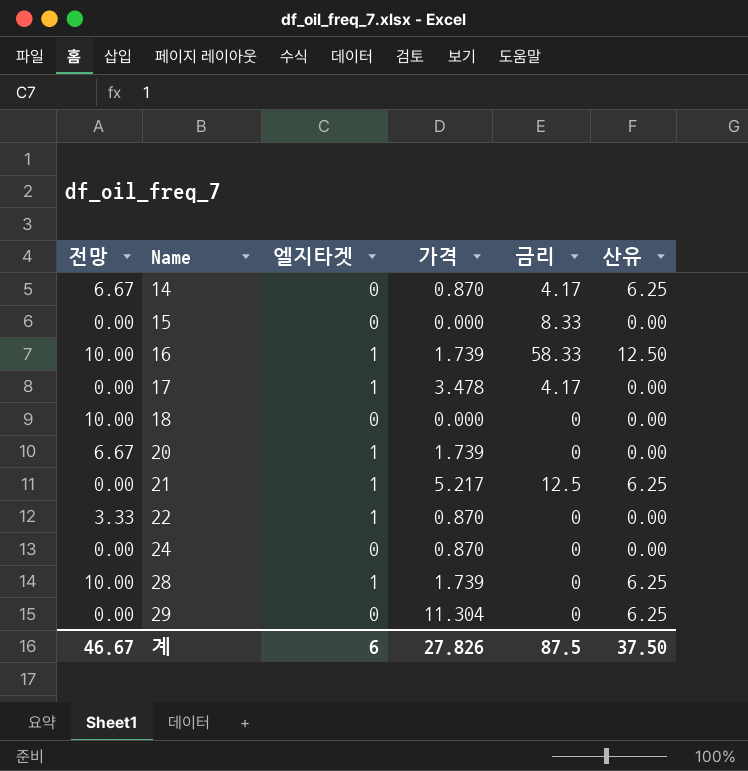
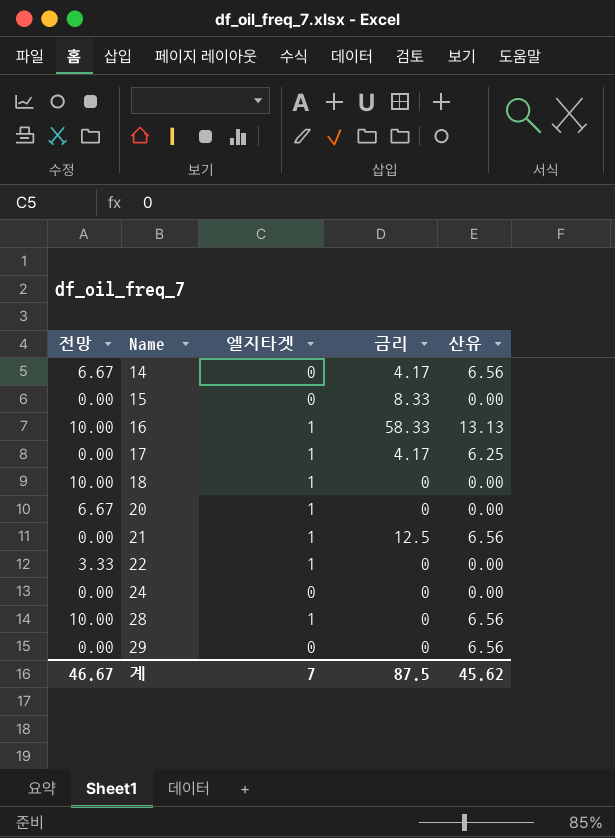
column 가격 | position: 4 -> none
14 | 산유: 6.25 -> 6.56
16 | 산유: 12.50 -> 13.13
17 | 산유: 0.00 -> 6.25
18 | 엘지타겟: 0 -> 1
21 | 산유: 6.25 -> 6.56
28 | 산유: 6.25 -> 6.56
29 | 산유: 6.25 -> 6.56
계 | 엘지타겟: 6 -> 7
계 | 산유: 37.50 -> 45.62

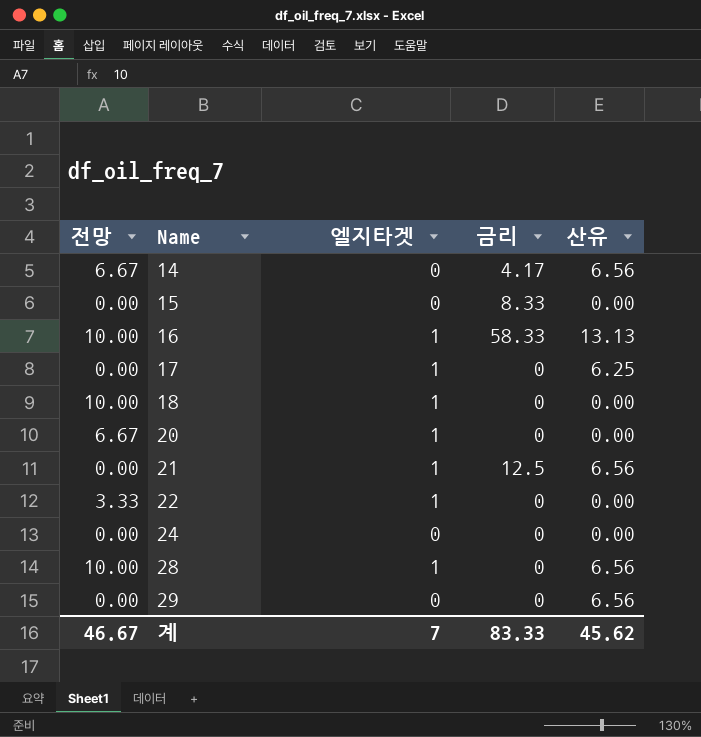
17 | 금리: 4.17 -> 0
계 | 금리: 87.5 -> 83.33

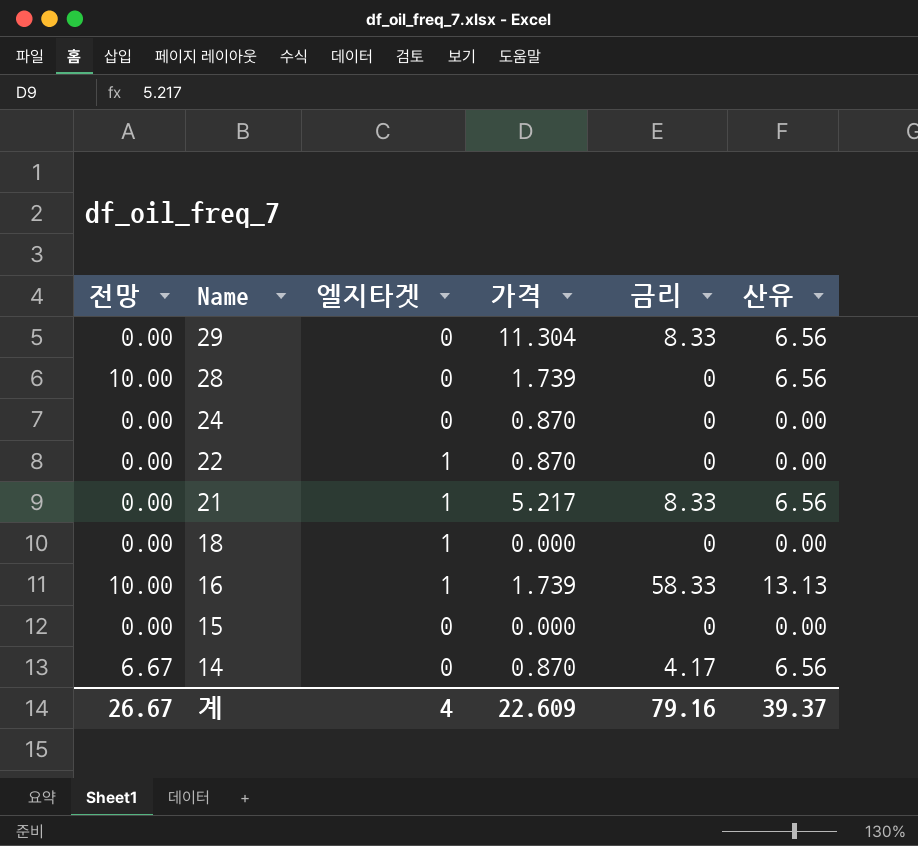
row order: Name ascending -> Name descending
column 가격 | position: none -> 4
row 17: 0.00 | 1 | 0 | 6.25 -> none
row 20: 6.67 | 1 | 0 | 0.00 -> none
29 | 금리: 0 -> 8.33
28 | 엘지타겟: 1 -> 0
22 | 전망: 3.33 -> 0.00
21 | 금리: 12.5 -> 8.33
18 | 전망: 10.00 -> 0.00
15 | 금리: 8.33 -> 0
계 | 전망: 46.67 -> 26.67
계 | 엘지타겟: 7 -> 4
계 | 금리: 83.33 -> 79.16
계 | 산유: 45.62 -> 39.37

